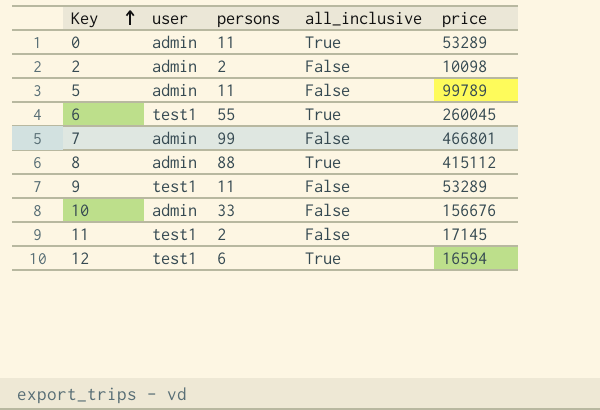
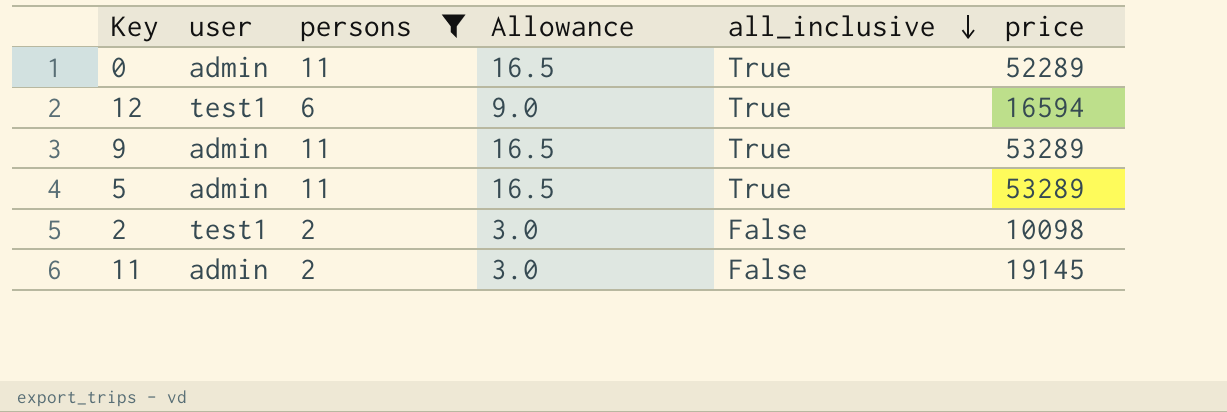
filter: none -> persons <= 11
row order: Key ascending -> all_inclusive descending
column Allowance | formula: none -> [persons] * 1.5
0 | price: 53289 -> 52289
9 | user: test1 -> admin
9 | all_inclusive: False -> True
5 | all_inclusive: False -> True
5 | price: 99789 -> 53289
2 | user: admin -> test1
11 | user: test1 -> admin
11 | price: 17145 -> 19145

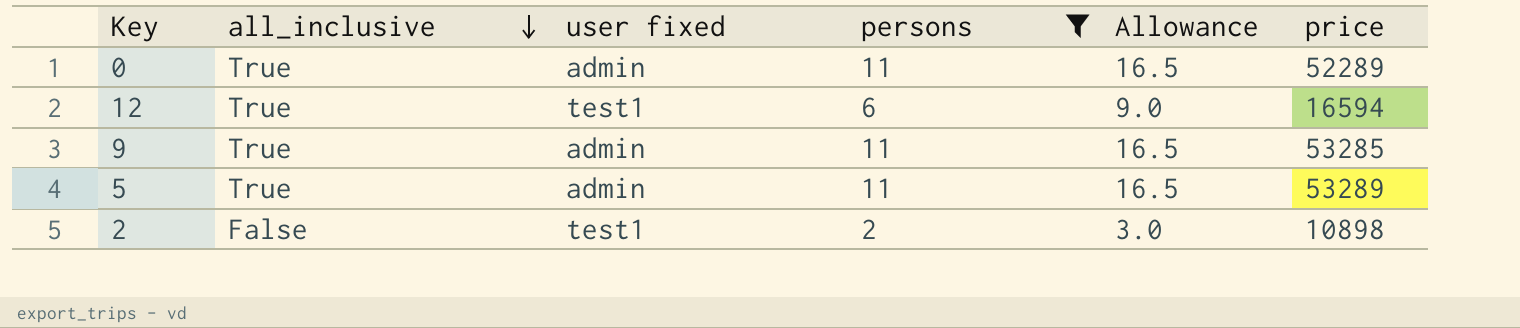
column all_inclusive | position: 5 -> 2
column name: user -> user fixed
row 11: admin | 2 | 3.0 | False | 19145 -> none
9 | price: 53289 -> 53285
2 | price: 10098 -> 10898

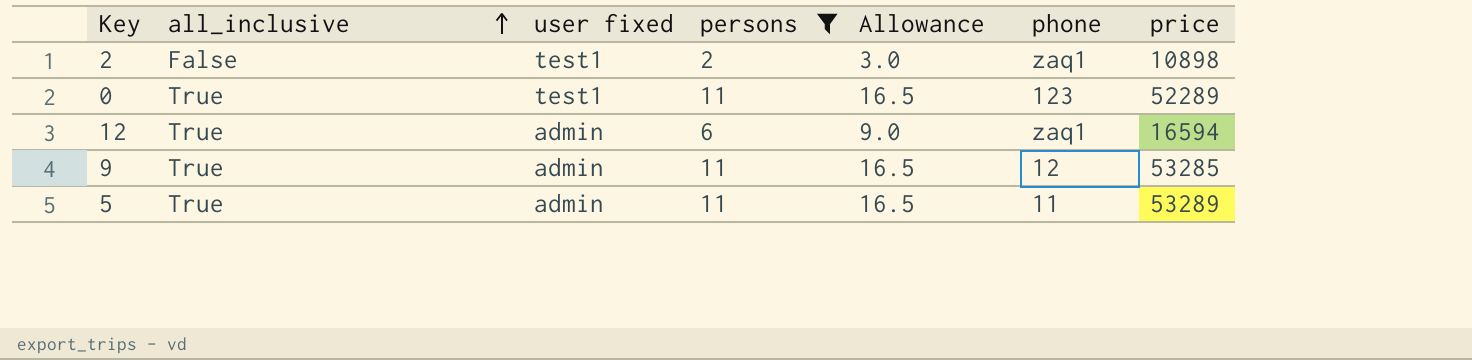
row order: all_inclusive descending -> all_inclusive ascending
column phone | position: none -> 6
0 | user fixed: admin -> test1
12 | user fixed: test1 -> admin

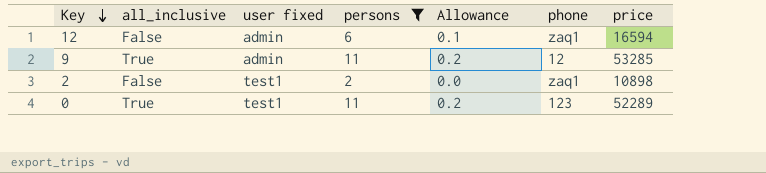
row order: all_inclusive ascending -> Key descending
column Allowance | formula: [persons] * 1.5 -> [persons] * 0.02
row 5: True | admin | 11 | 16.5 | 11 | 53289 -> none
12 | all_inclusive: True -> False

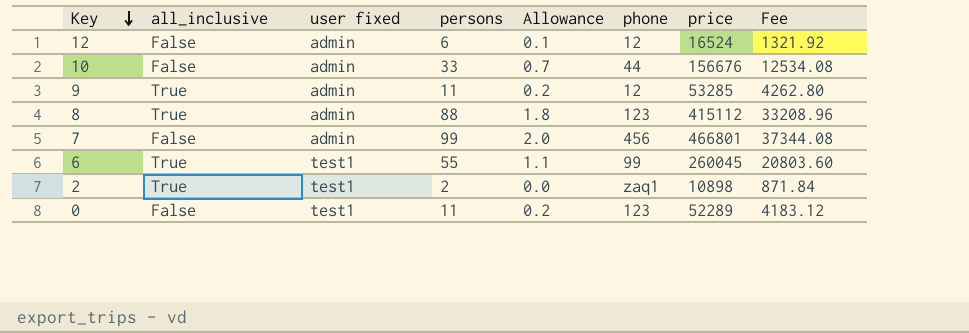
filter: persons <= 11 -> none
column Fee | formula: none -> [price] * 0.08
12 | phone: zaq1 -> 12
12 | price: 16594 -> 16524
2 | all_inclusive: False -> True
0 | all_inclusive: True -> False

